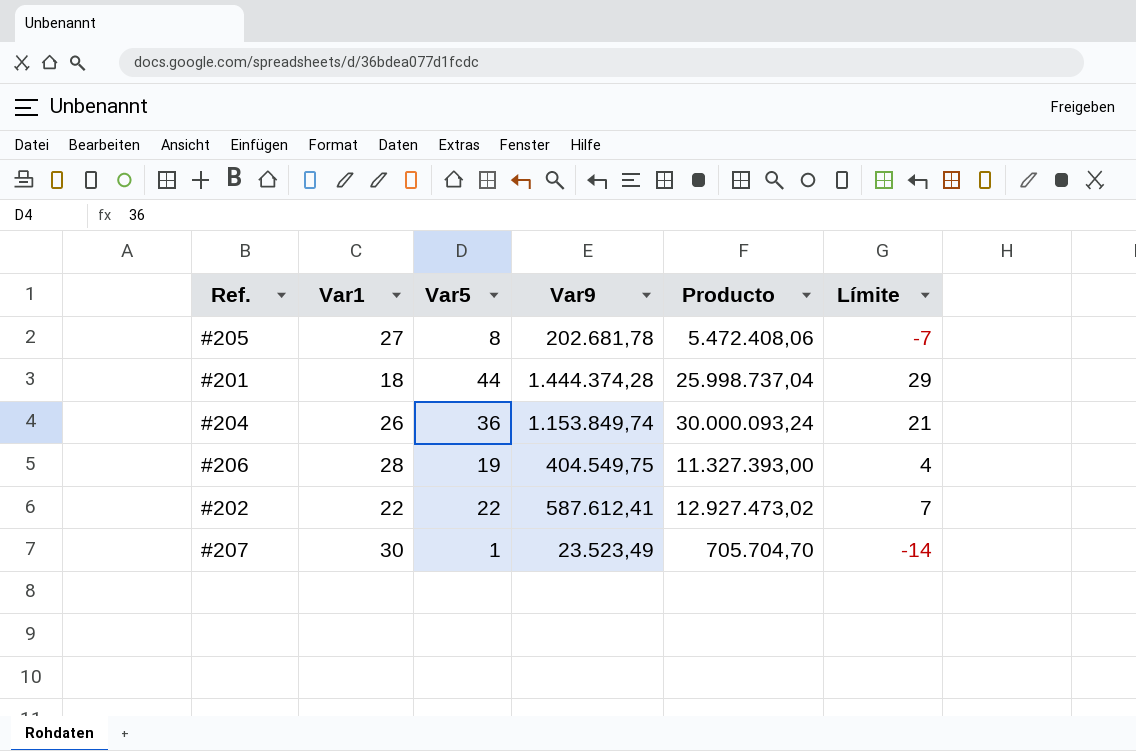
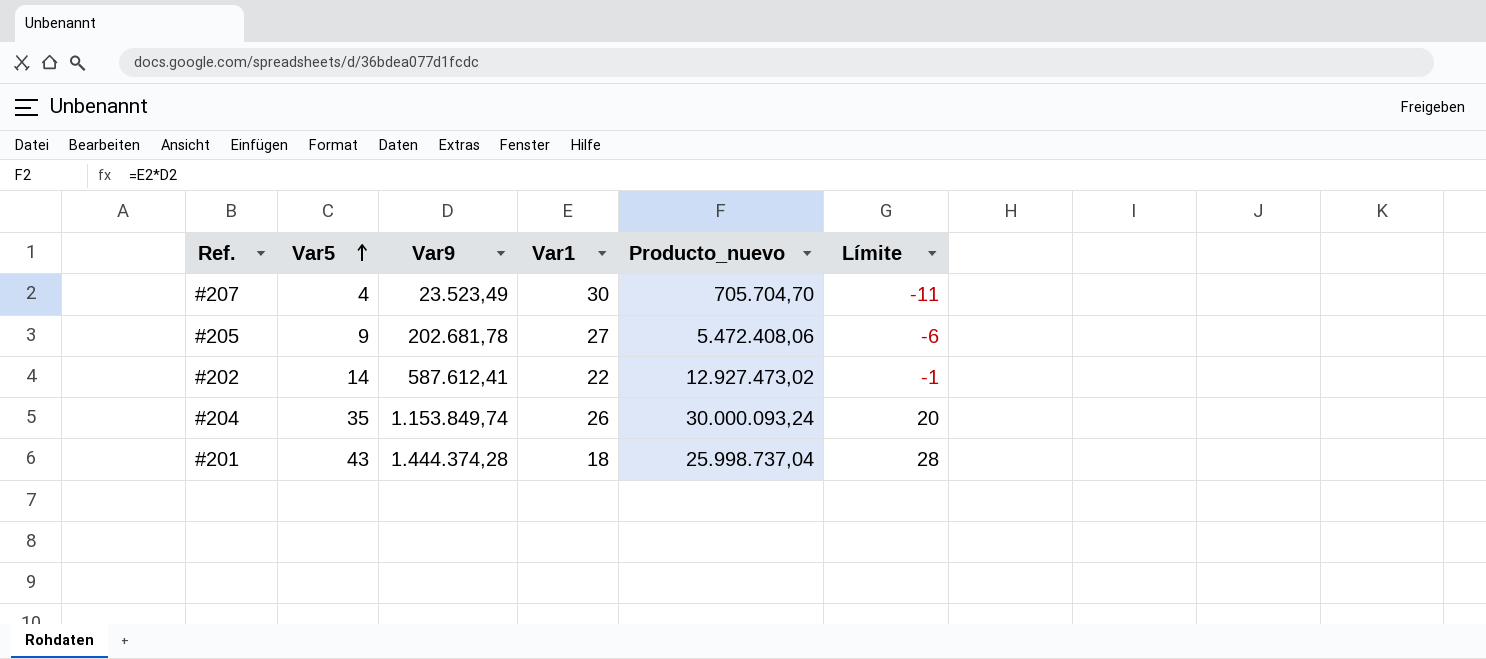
row order: none -> Var5 ascending
column Var1 | position: 2 -> 4
column name: Producto -> Producto_nuevo
row #206: 28 | 19 | 404.549,75 | 11.327.393,00 | 4 -> none
#207 | Var5: 1 -> 4
#207 | Límite: -14 -> -11
#205 | Var5: 8 -> 9
#205 | Límite: -7 -> -6
#202 | Var5: 22 -> 14
#202 | Límite: 7 -> -1
#204 | Var5: 36 -> 35
#204 | Límite: 21 -> 20
#201 | Var5: 44 -> 43
#201 | Límite: 29 -> 28

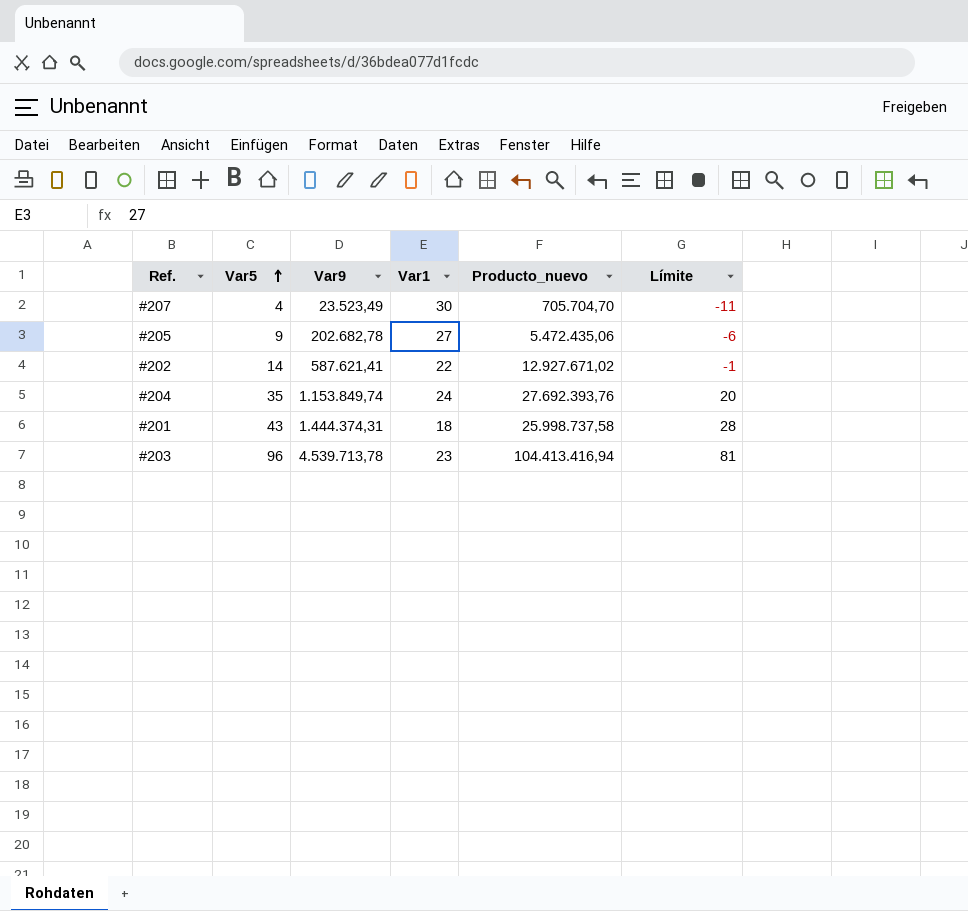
#205 | Var9: 202.681,78 -> 202.682,78
#205 | Producto_nuevo: 5.472.408,06 -> 5.472.435,06
#202 | Var9: 587.612,41 -> 587.621,41
#202 | Producto_nuevo: 12.927.473,02 -> 12.927.671,02
#204 | Var1: 26 -> 24
#204 | Producto_nuevo: 30.000.093,24 -> 27.692.393,76
#201 | Var9: 1.444.374,28 -> 1.444.374,31
#201 | Producto_nuevo: 25.998.737,04 -> 25.998.737,58
row #203: none -> 96 | 4.539.713,78 | 23 | 104.413.416,94 | 81

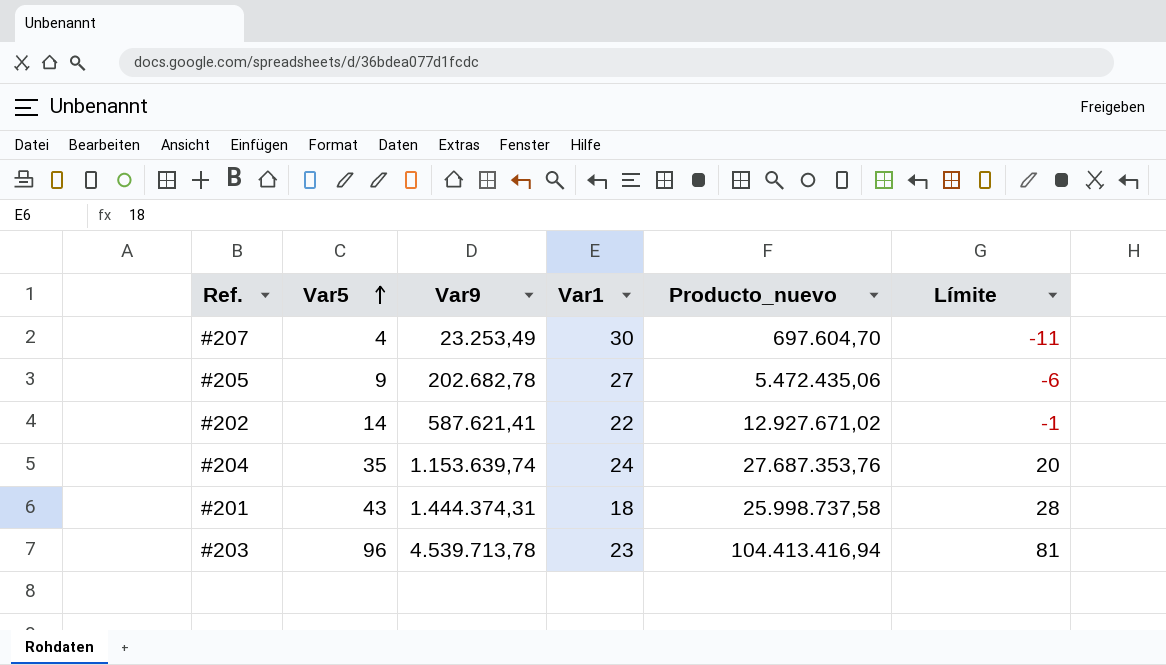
#207 | Var9: 23.523,49 -> 23.253,49
#207 | Producto_nuevo: 705.704,70 -> 697.604,70
#204 | Var9: 1.153.849,74 -> 1.153.639,74
#204 | Producto_nuevo: 27.692.393,76 -> 27.687.353,76

